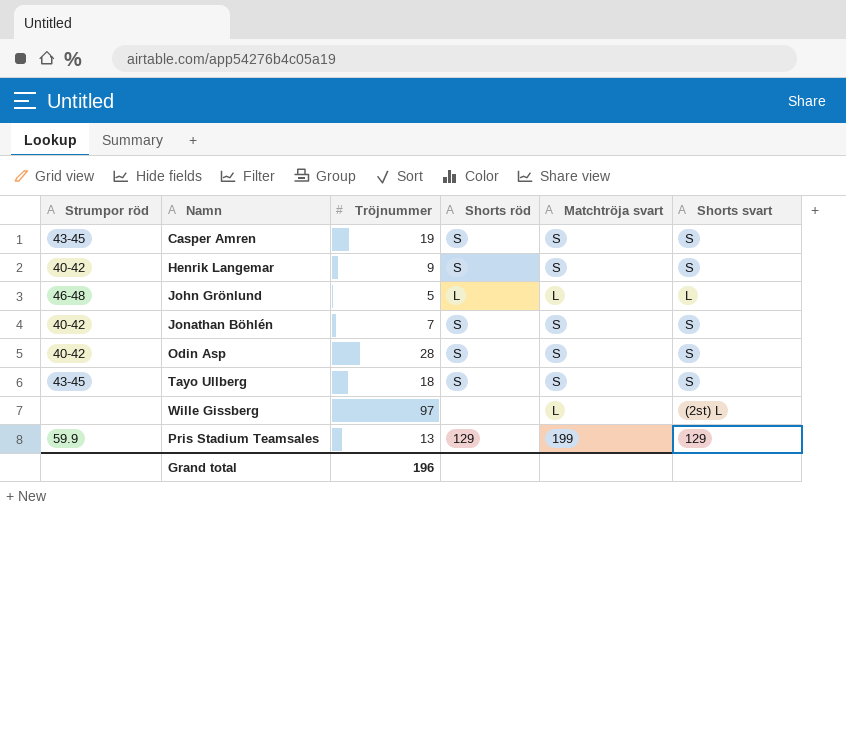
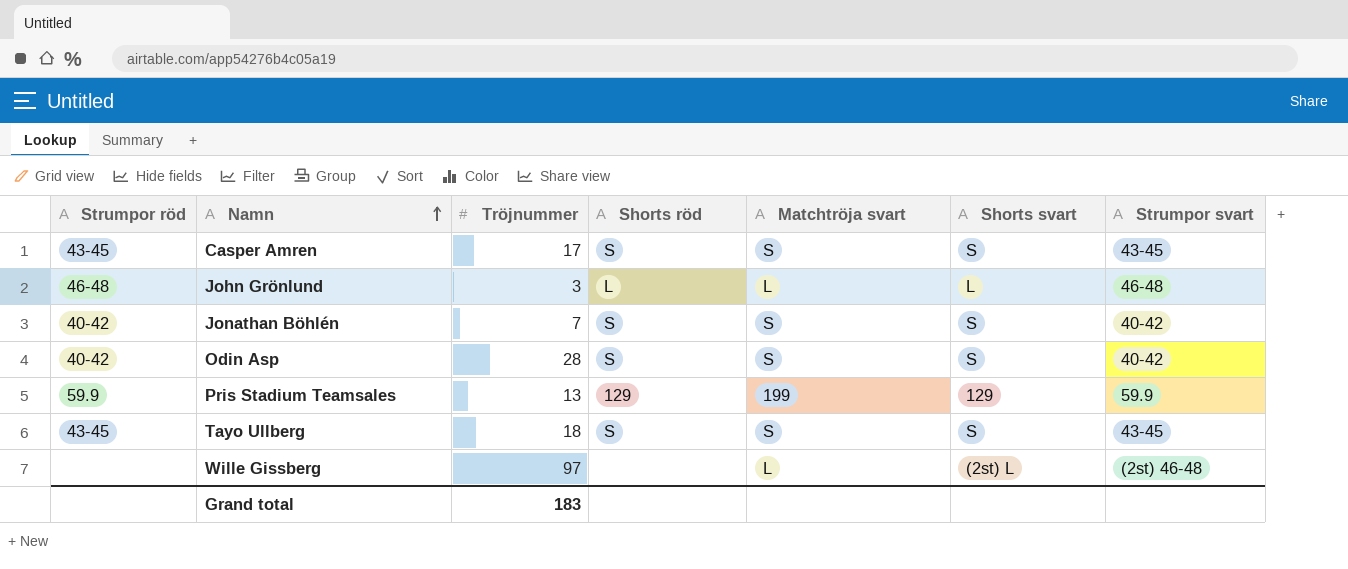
row order: none -> Namn ascending
column Strumpor svart | position: none -> 7
row Henrik Langemar: 40-42 | 9 | S | S | S -> none
Casper Amren | Tröjnummer: 19 -> 17
John Grönlund | Tröjnummer: 5 -> 3
Grand total | Tröjnummer: 196 -> 183

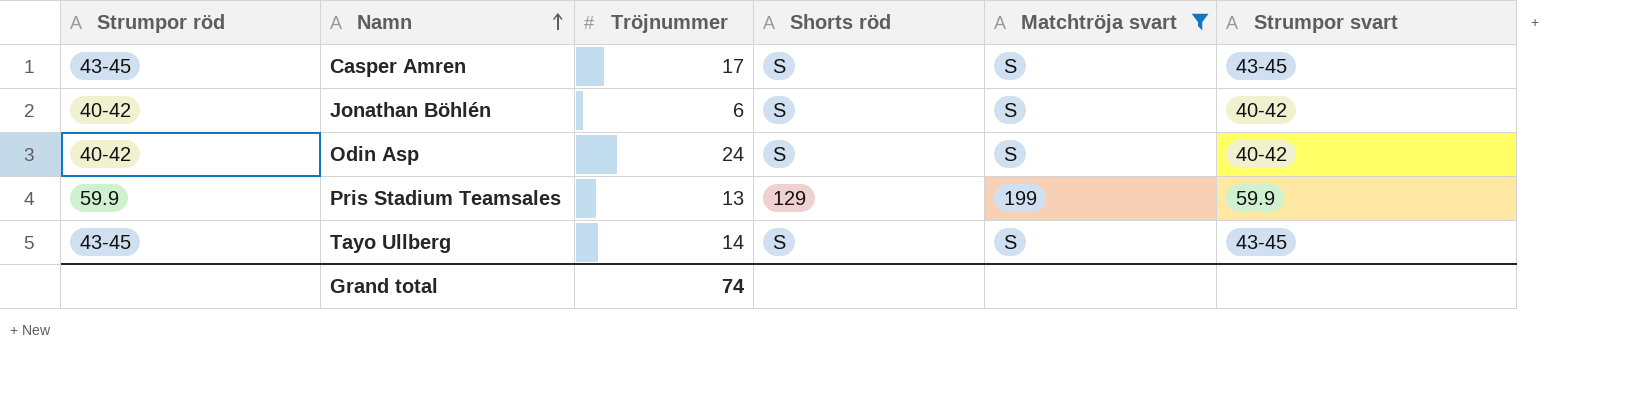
filter: none -> Matchtröja svart != L
column Shorts svart | position: 6 -> none
Jonathan Böhlén | Tröjnummer: 7 -> 6
Odin Asp | Tröjnummer: 28 -> 24
Tayo Ullberg | Tröjnummer: 18 -> 14
Grand total | Tröjnummer: 183 -> 74

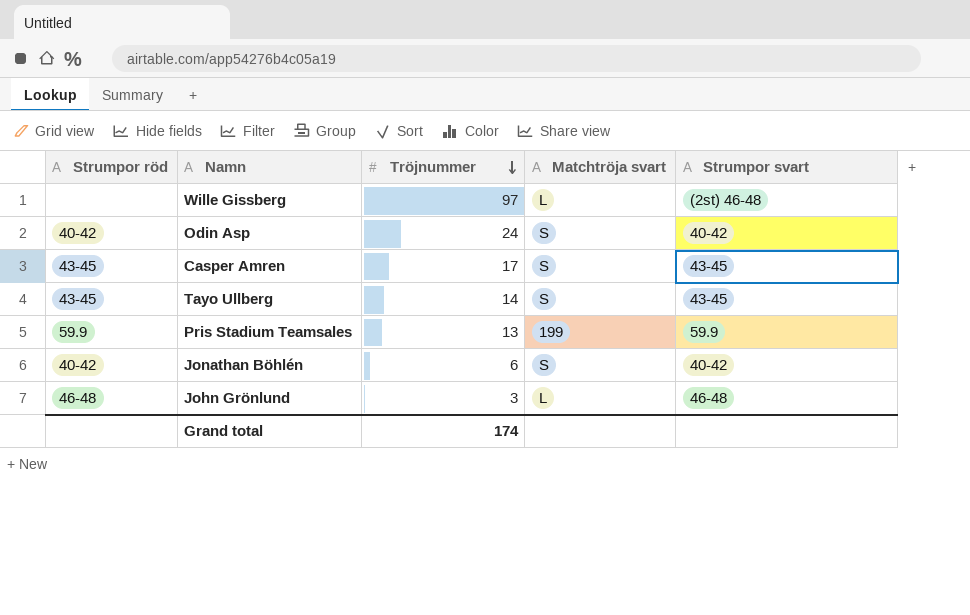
filter: Matchtröja svart != L -> none
row order: Namn ascending -> Tröjnummer descending
column Shorts röd | position: 4 -> none
Grand total | Tröjnummer: 74 -> 174

